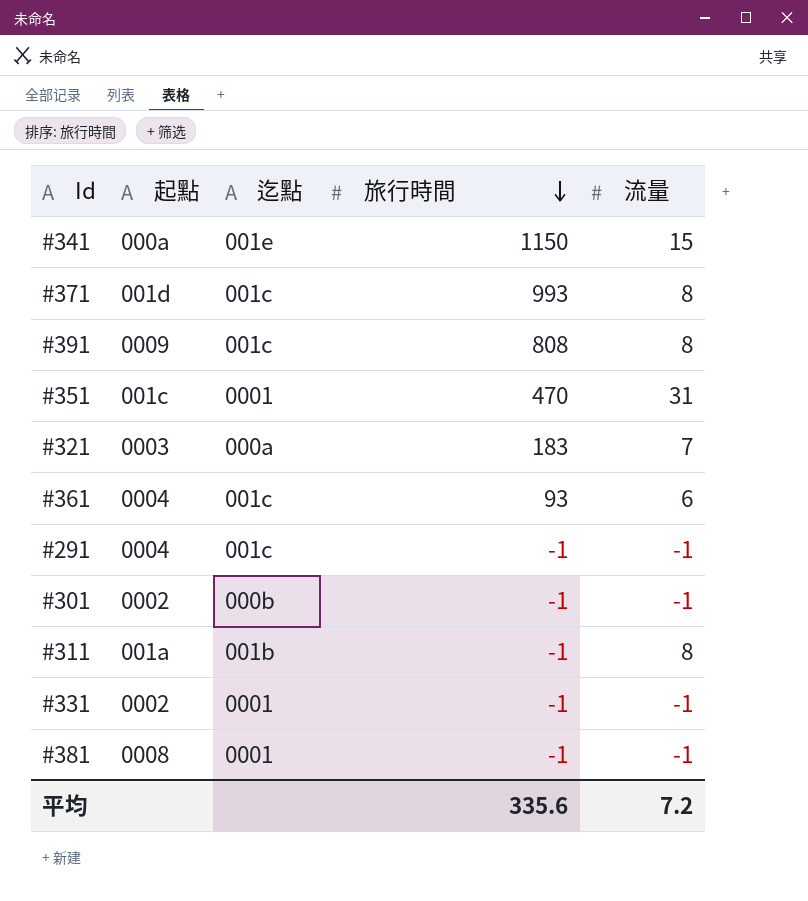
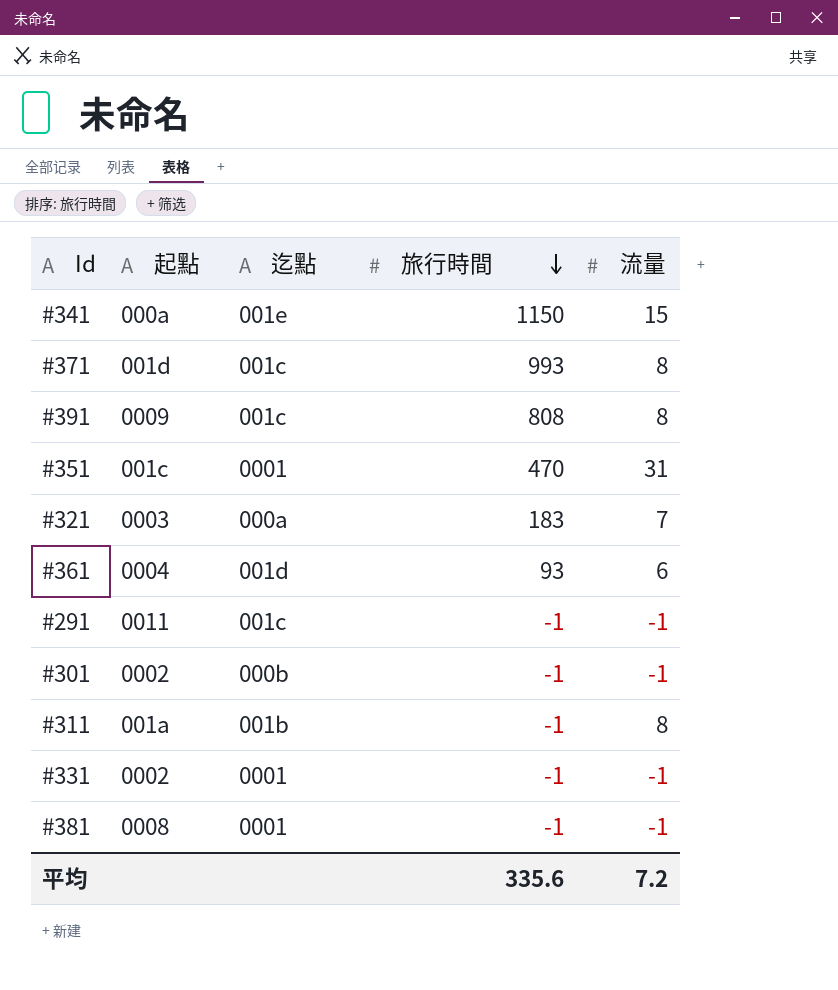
#361 | 迄點: 001c -> 001d
#291 | 起點: 0004 -> 0011

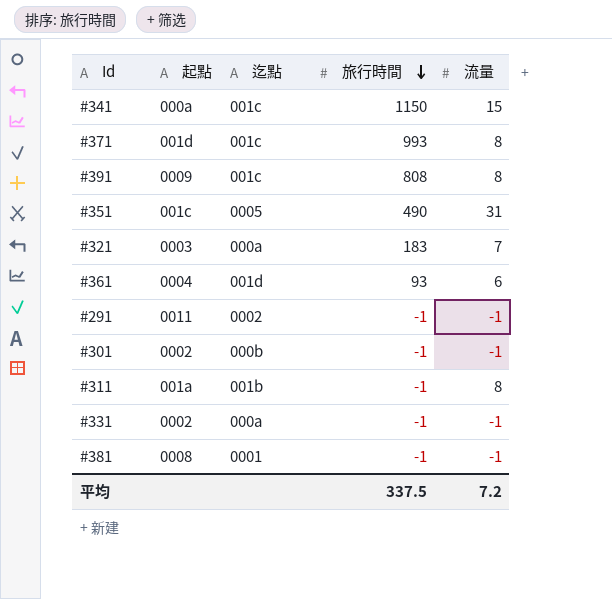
#341 | 迄點: 001e -> 001c
#351 | 迄點: 0001 -> 0005
#351 | 旅行時間: 470 -> 490
#291 | 迄點: 001c -> 0002
#331 | 迄點: 0001 -> 000a
平均 | 旅行時間: 335.6 -> 337.5

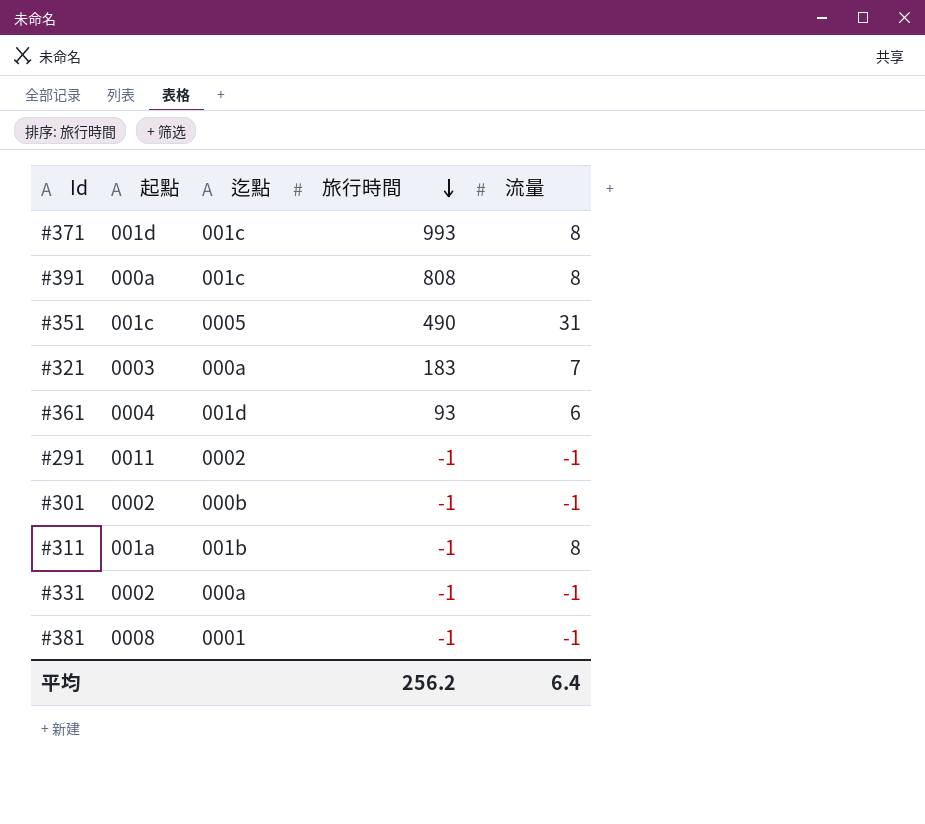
row #341: 000a | 001c | 1150 | 15 -> none
#391 | 起點: 0009 -> 000a
平均 | 旅行時間: 337.5 -> 256.2
平均 | 流量: 7.2 -> 6.4

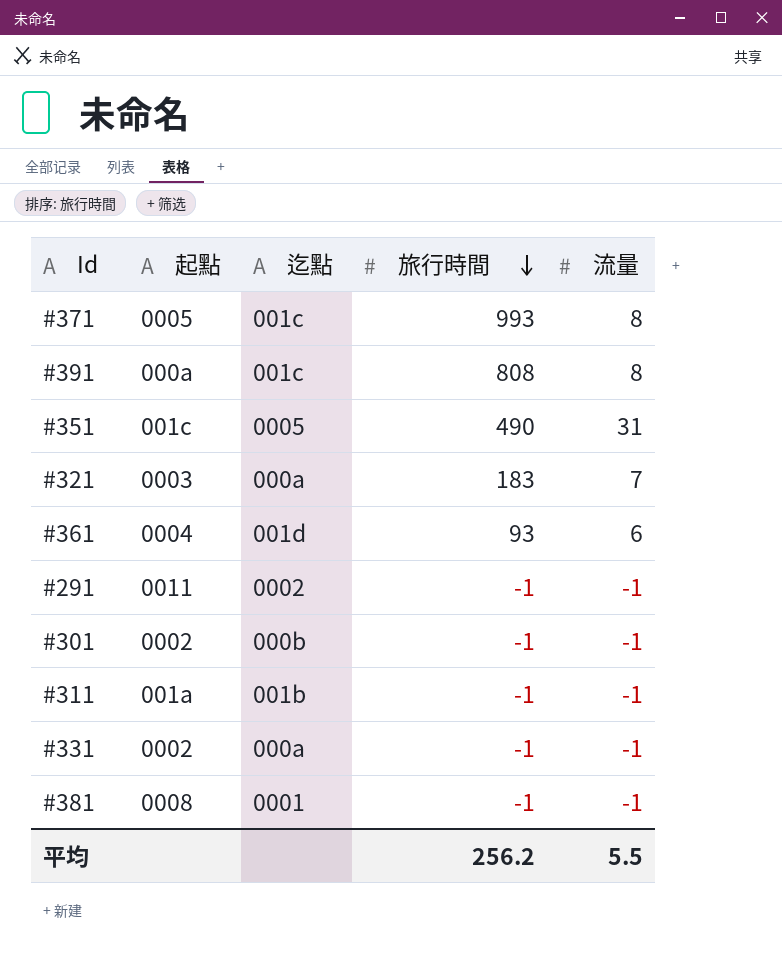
#371 | 起點: 001d -> 0005
#311 | 流量: 8 -> -1
平均 | 流量: 6.4 -> 5.5

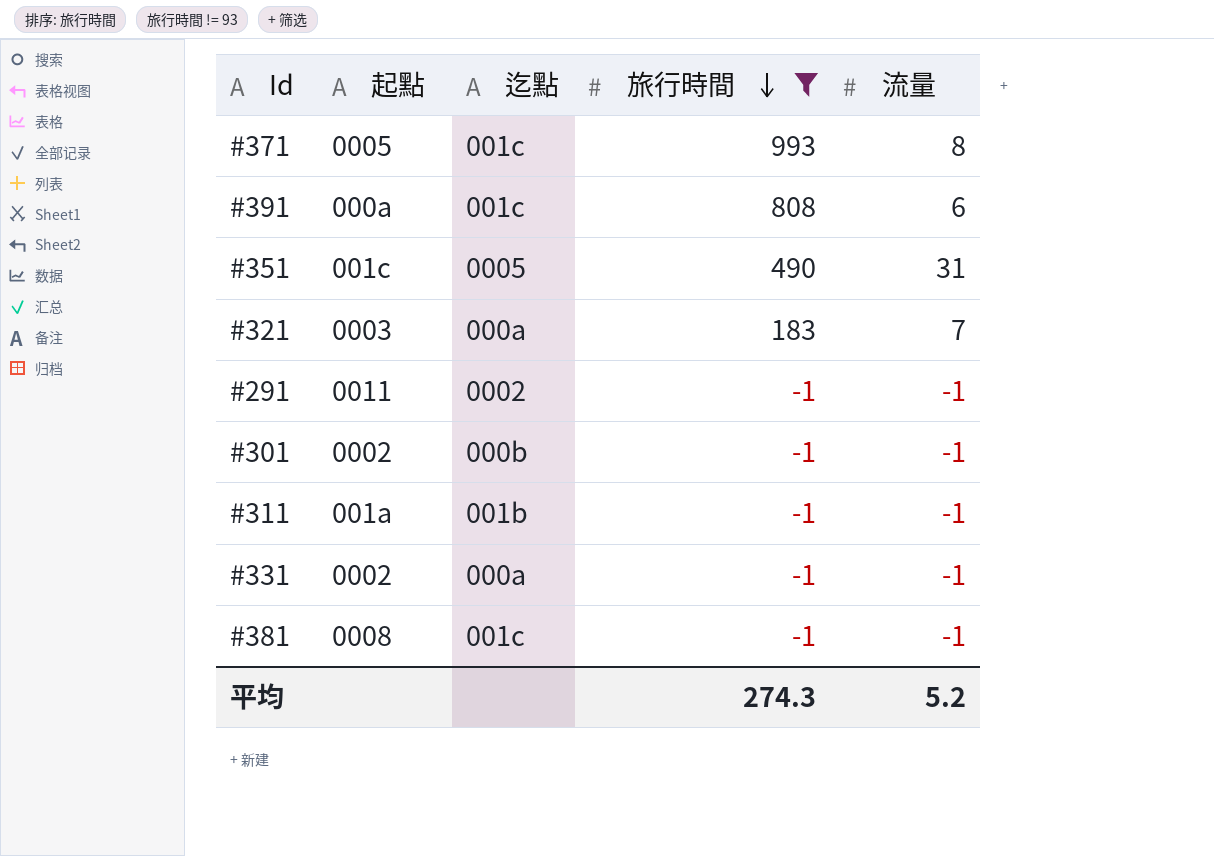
filter: none -> 旅行時間 != 93
#391 | 流量: 8 -> 6
#381 | 迄點: 0001 -> 001c
平均 | 旅行時間: 256.2 -> 274.3
平均 | 流量: 5.5 -> 5.2

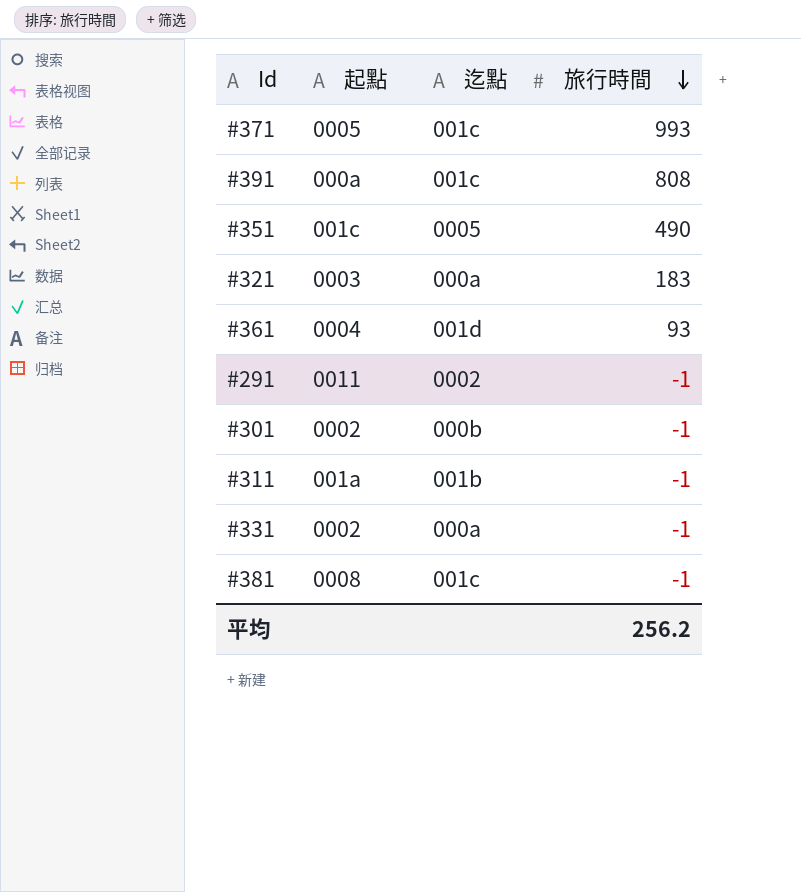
filter: 旅行時間 != 93 -> none
column 流量 | position: 5 -> none
平均 | 旅行時間: 274.3 -> 256.2

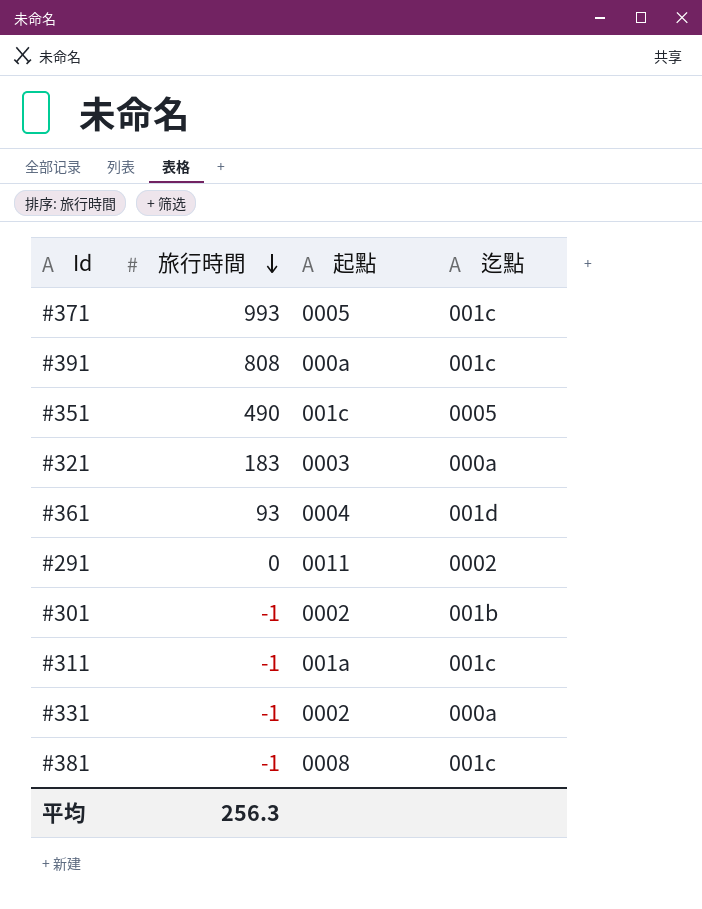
column 旅行時間 | position: 4 -> 2
#291 | 旅行時間: -1 -> 0
#301 | 迄點: 000b -> 001b
#311 | 迄點: 001b -> 001c
平均 | 旅行時間: 256.2 -> 256.3

